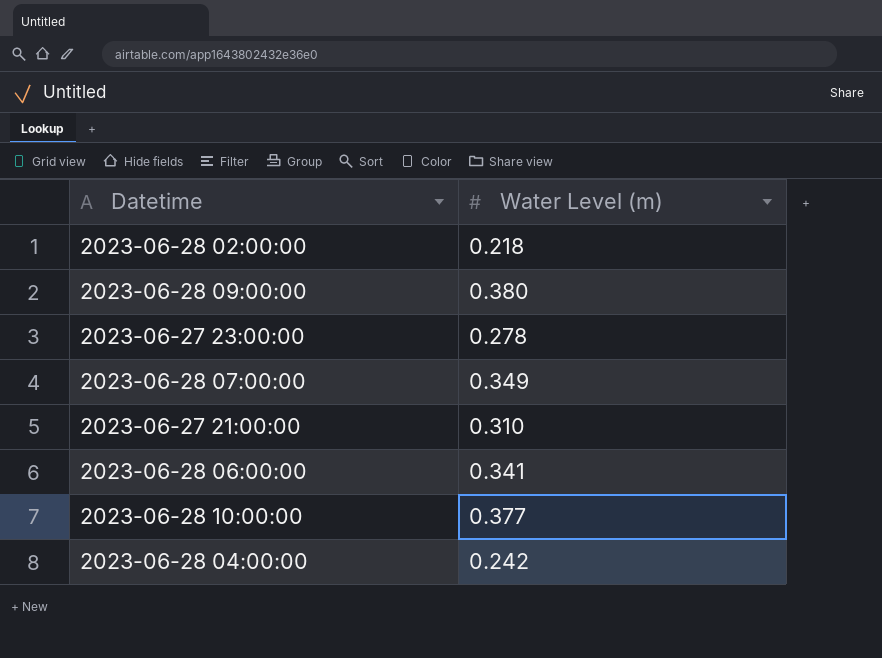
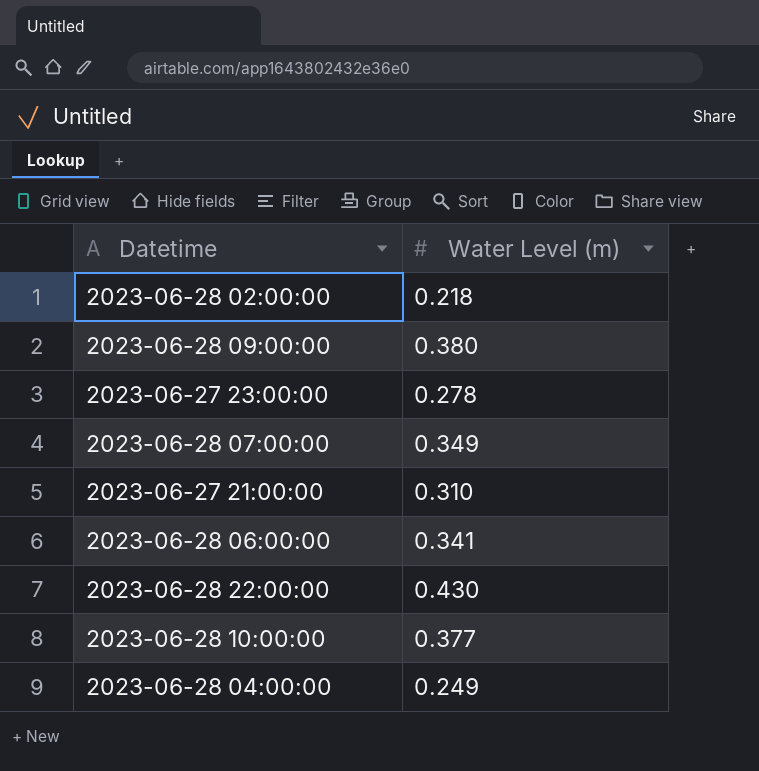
row 2023-06-28 22:00:00: none -> 0.430
2023-06-28 04:00:00 | Water Level (m): 0.242 -> 0.249

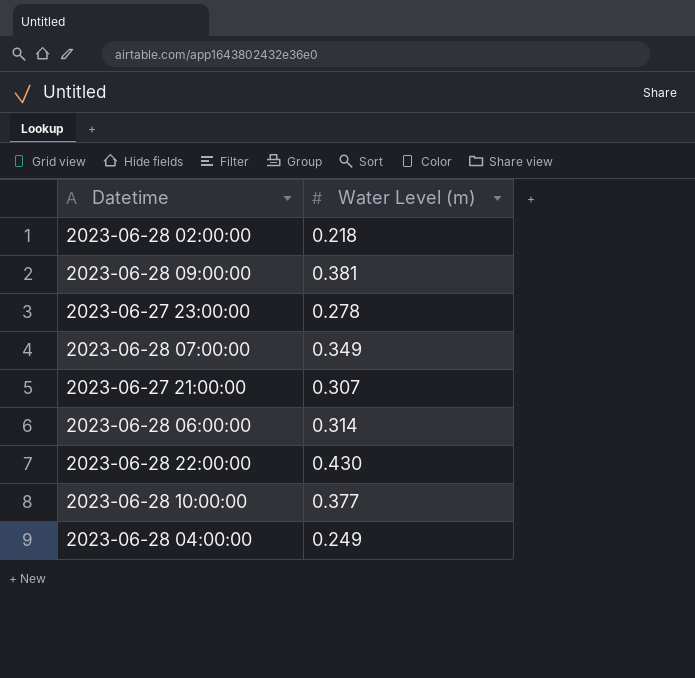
2023-06-28 09:00:00 | Water Level (m): 0.380 -> 0.381
2023-06-27 21:00:00 | Water Level (m): 0.310 -> 0.307
2023-06-28 06:00:00 | Water Level (m): 0.341 -> 0.314

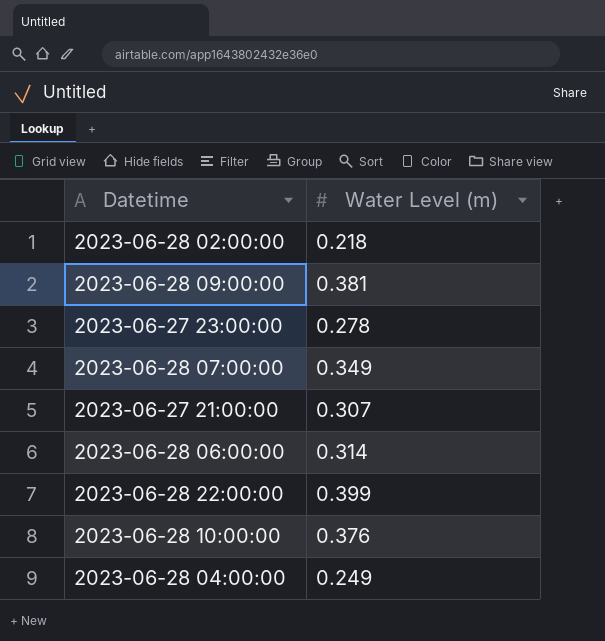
2023-06-28 22:00:00 | Water Level (m): 0.430 -> 0.399
2023-06-28 10:00:00 | Water Level (m): 0.377 -> 0.376

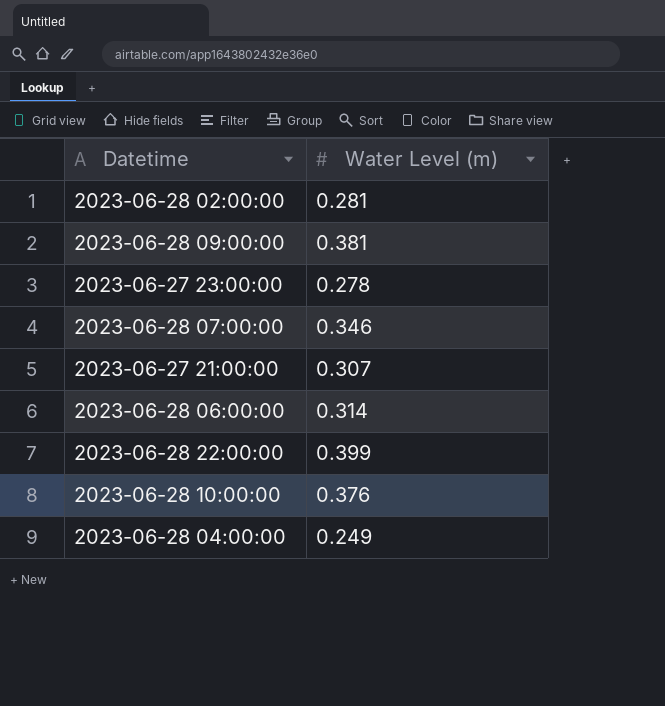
2023-06-28 02:00:00 | Water Level (m): 0.218 -> 0.281
2023-06-28 07:00:00 | Water Level (m): 0.349 -> 0.346

